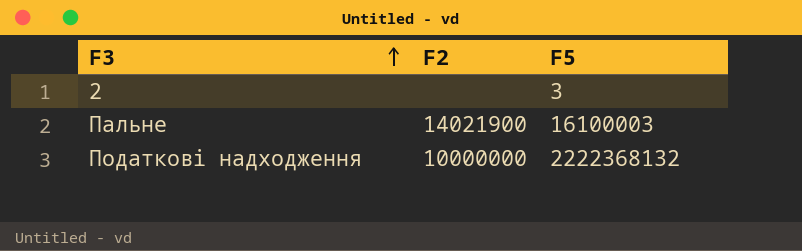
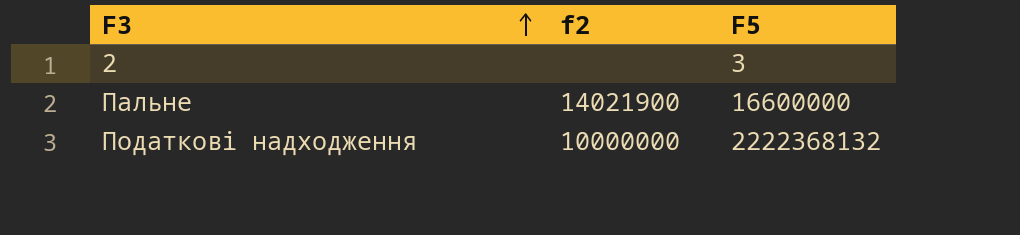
column name: F2 -> f2
Пальне | F5: 16100003 -> 16600000

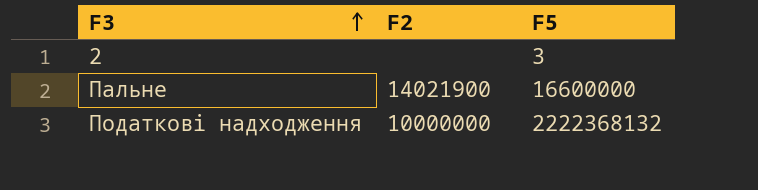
column name: f2 -> F2

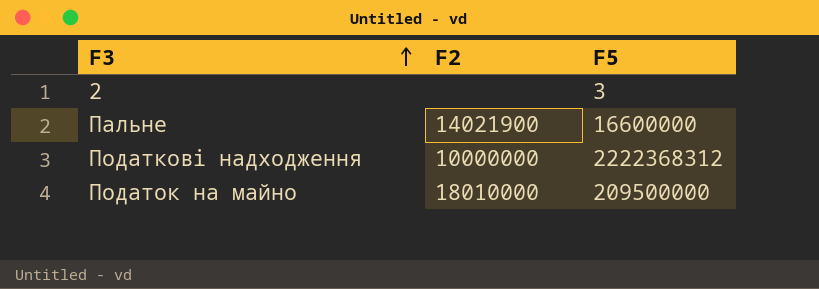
Податкові надходження | F5: 2222368132 -> 2222368312
row Податок на майно: none -> 18010000 | 209500000

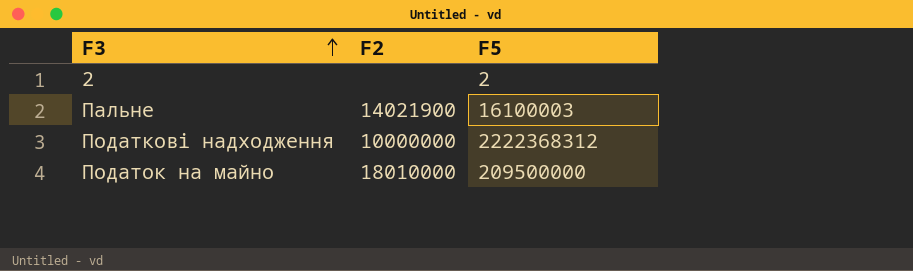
2 | F5: 3 -> 2
Пальне | F5: 16600000 -> 16100003

